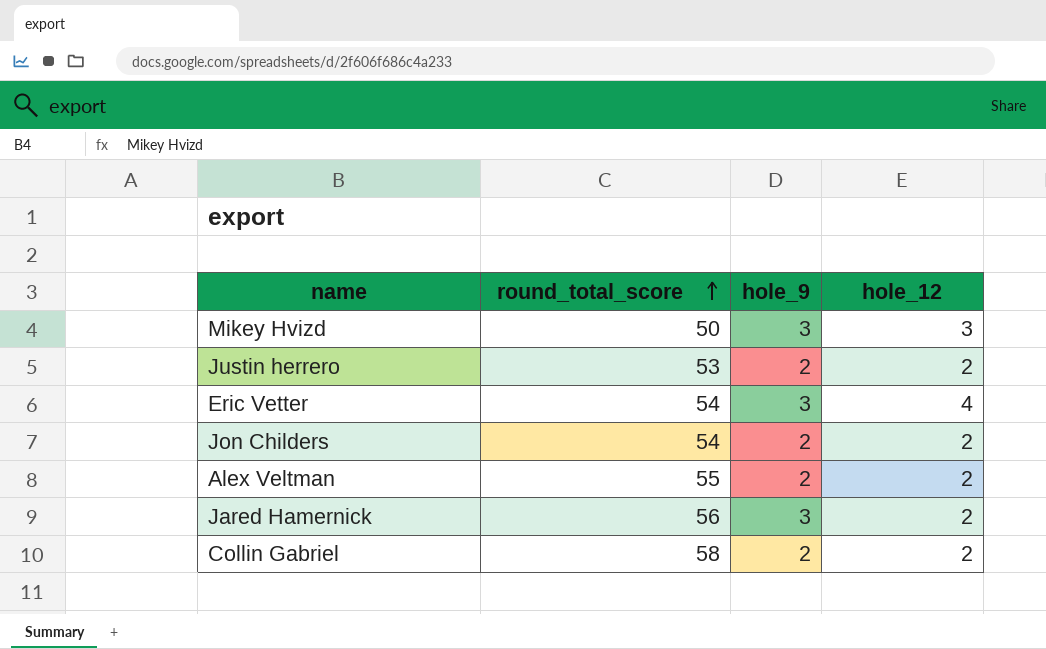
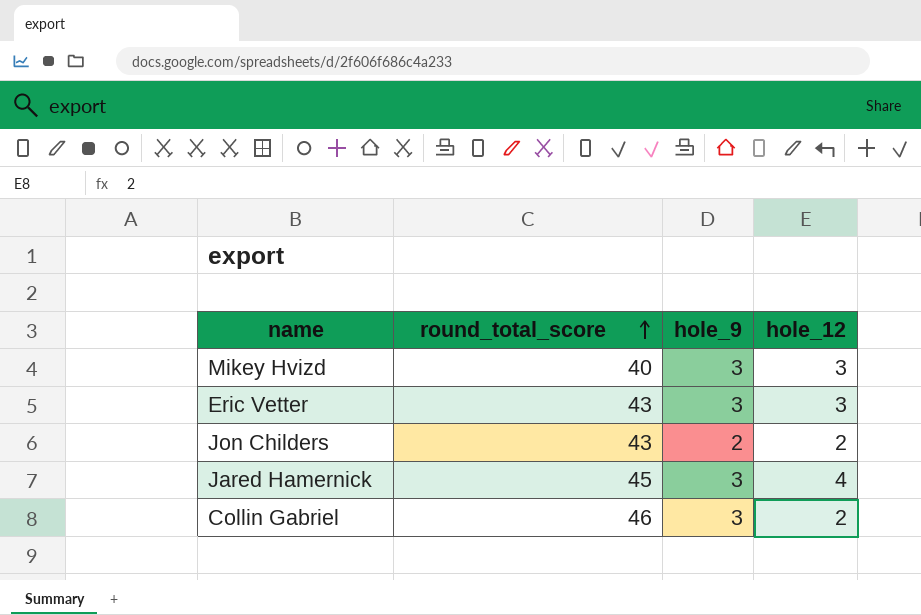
row Justin herrero: 53 | 2 | 2 -> none
row Alex Veltman: 55 | 2 | 2 -> none
Mikey Hvizd | round_total_score: 50 -> 40
Eric Vetter | round_total_score: 54 -> 43
Eric Vetter | hole_12: 4 -> 3
Jon Childers | round_total_score: 54 -> 43
Jared Hamernick | round_total_score: 56 -> 45
Jared Hamernick | hole_12: 2 -> 4
Collin Gabriel | round_total_score: 58 -> 46
Collin Gabriel | hole_9: 2 -> 3

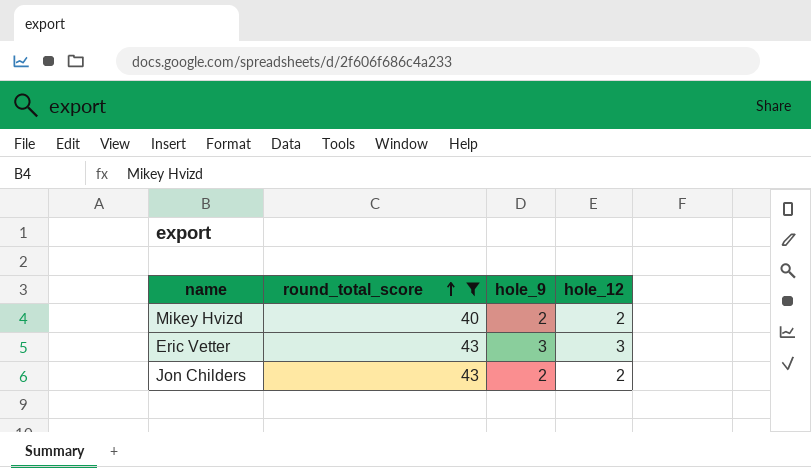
filter: none -> round_total_score <= 43
Mikey Hvizd | hole_9: 3 -> 2
Mikey Hvizd | hole_12: 3 -> 2

